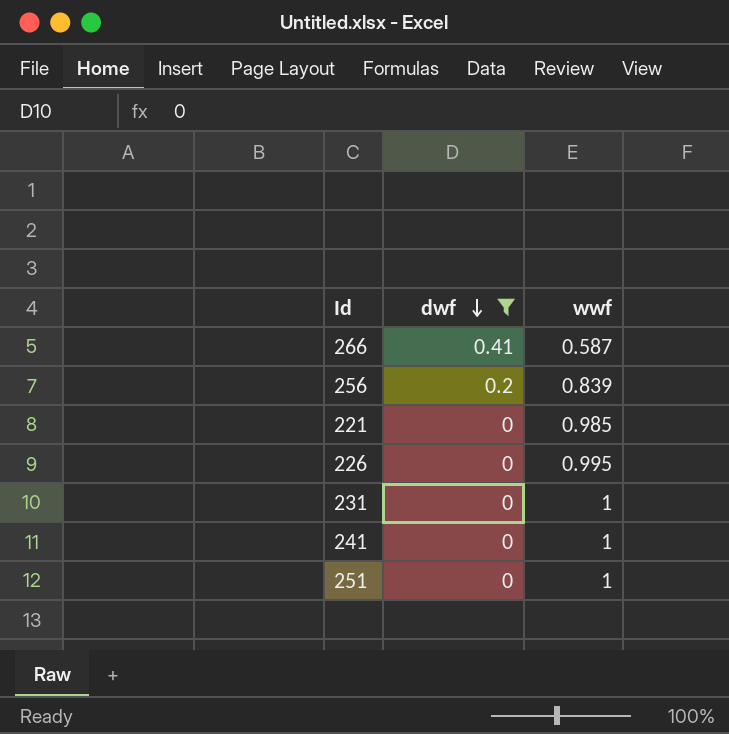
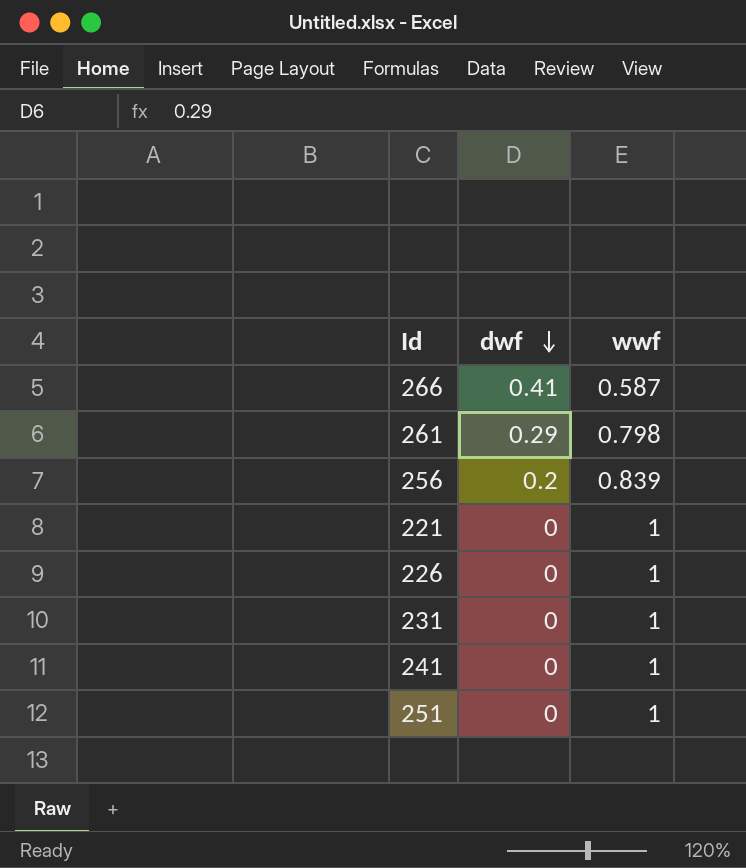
filter: dwf != 0.29 -> none
221 | wwf: 0.985 -> 1
226 | wwf: 0.995 -> 1

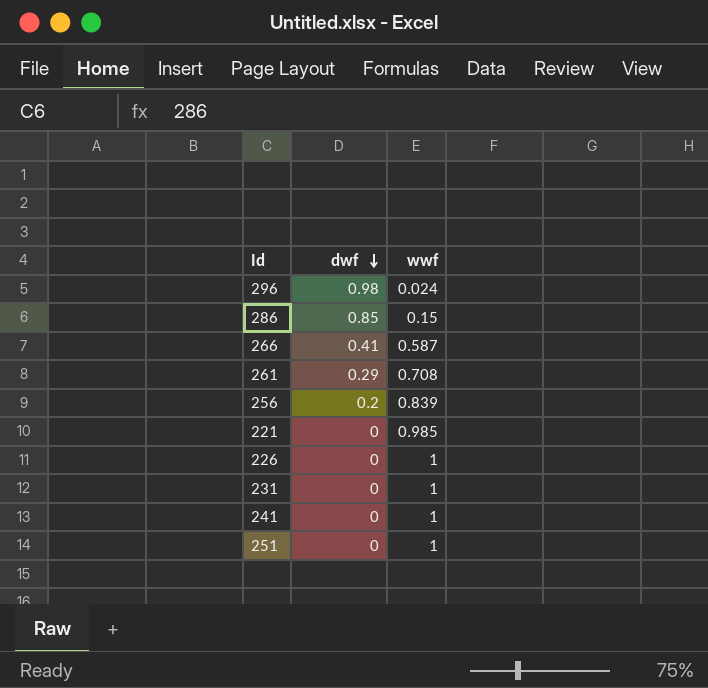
row 296: none -> 0.98 | 0.024
row 286: none -> 0.85 | 0.15
261 | wwf: 0.798 -> 0.708
221 | wwf: 1 -> 0.985

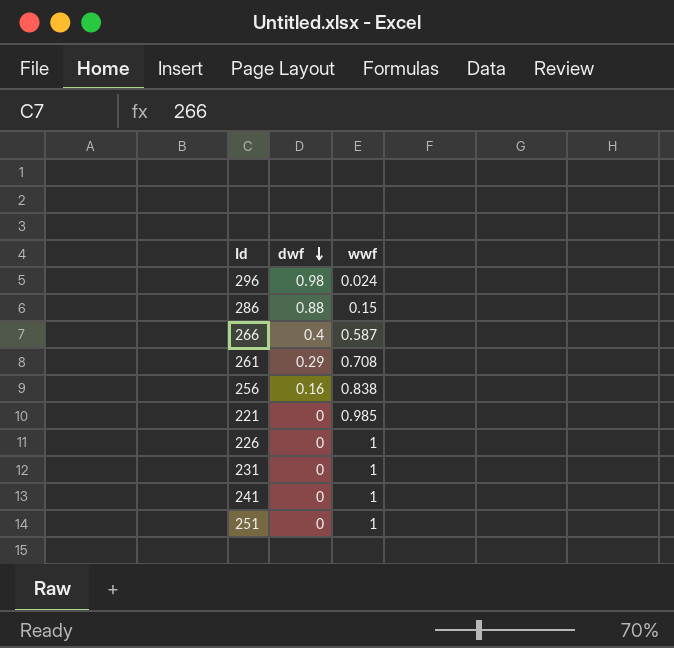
286 | dwf: 0.85 -> 0.88
266 | dwf: 0.41 -> 0.4
256 | dwf: 0.2 -> 0.16
256 | wwf: 0.839 -> 0.838

